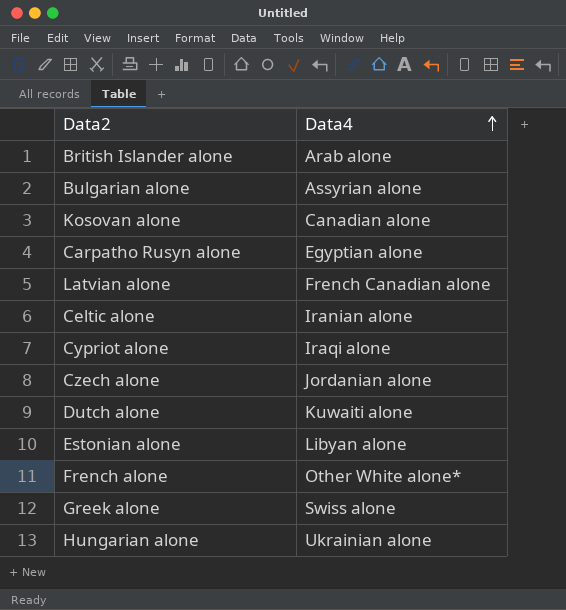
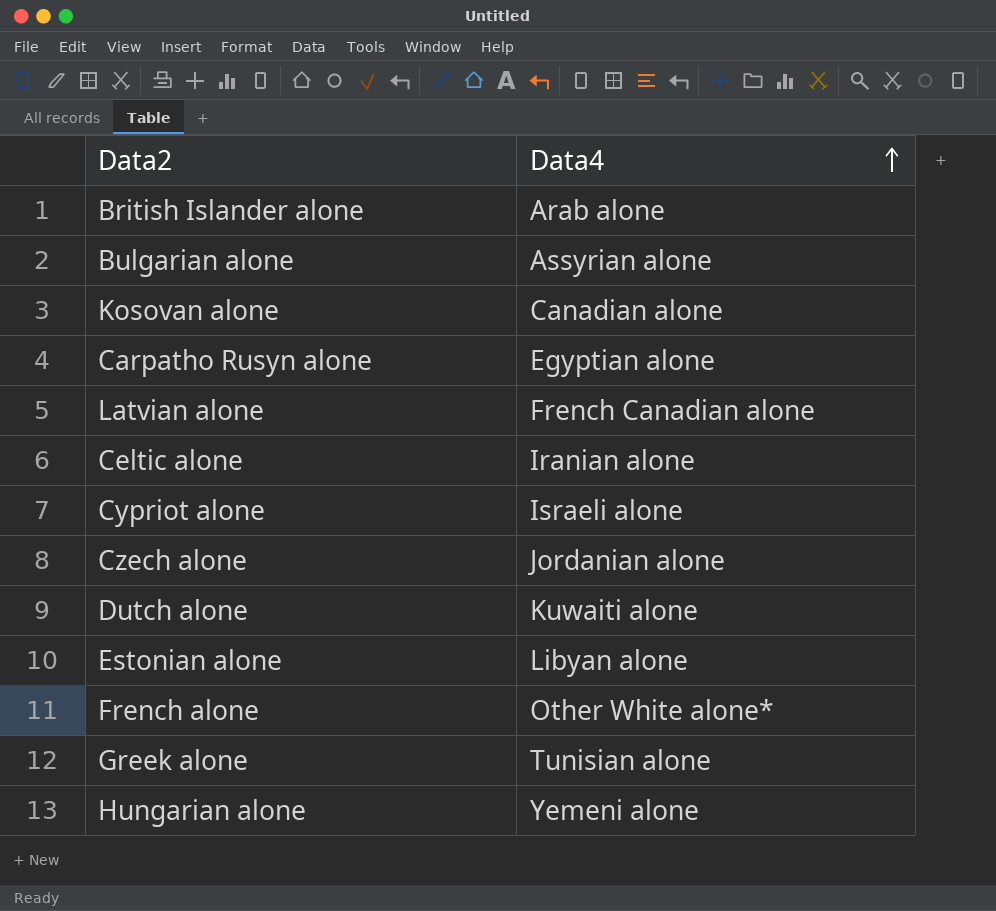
Cypriot alone | Data4: Iraqi alone -> Israeli alone
Greek alone | Data4: Swiss alone -> Tunisian alone
Hungarian alone | Data4: Ukrainian alone -> Yemeni alone

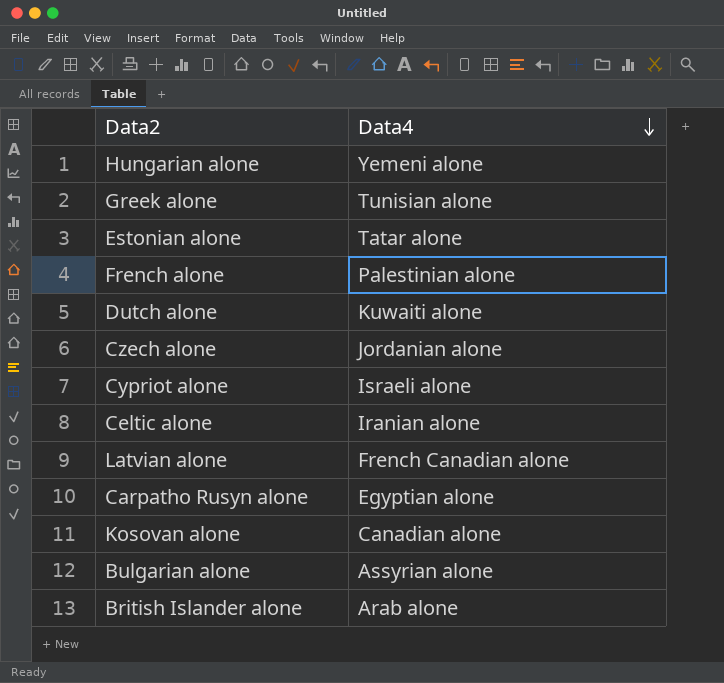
row order: Data4 ascending -> Data4 descending
Estonian alone | Data4: Libyan alone -> Tatar alone
French alone | Data4: Other White alone* -> Palestinian alone

